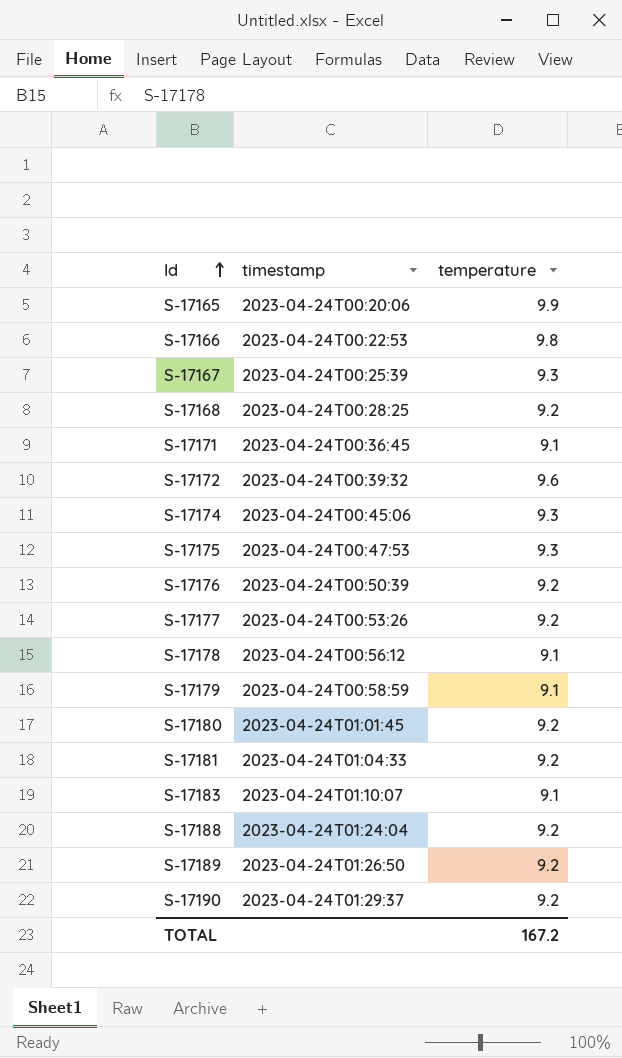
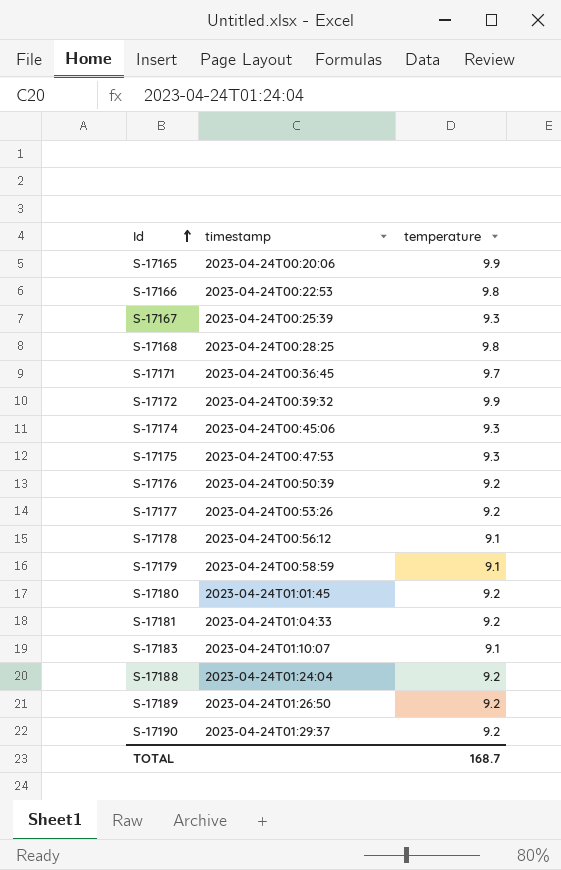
S-17168 | temperature: 9.2 -> 9.8
S-17171 | temperature: 9.1 -> 9.7
S-17172 | temperature: 9.6 -> 9.9
TOTAL | temperature: 167.2 -> 168.7

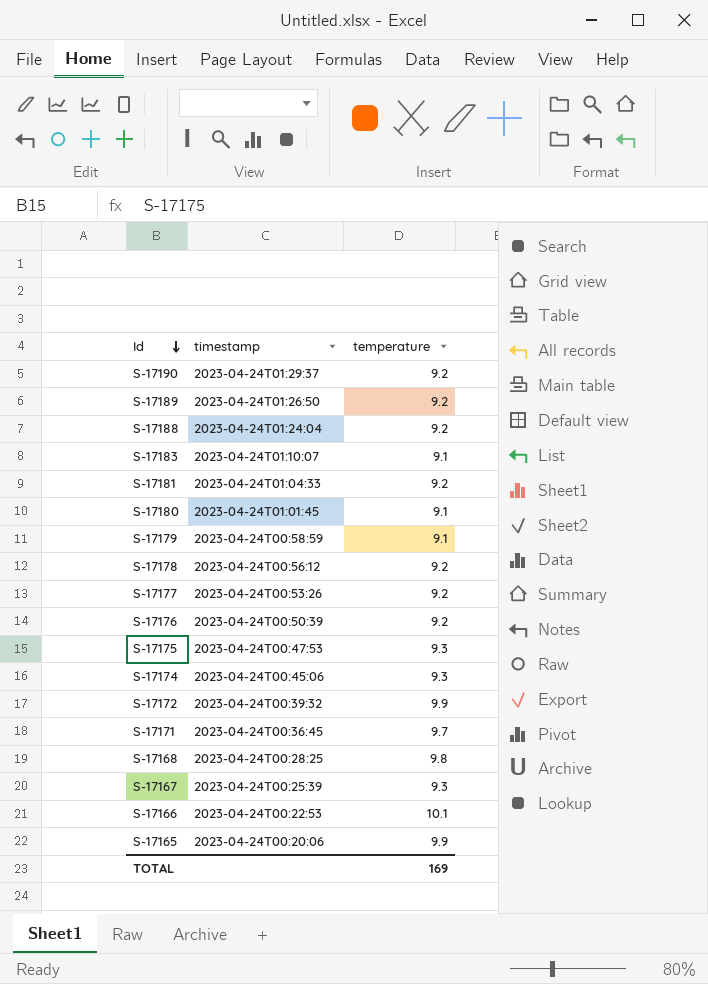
row order: Id ascending -> Id descending
S-17180 | temperature: 9.2 -> 9.1
S-17178 | temperature: 9.1 -> 9.2
S-17166 | temperature: 9.8 -> 10.1
TOTAL | temperature: 168.7 -> 169

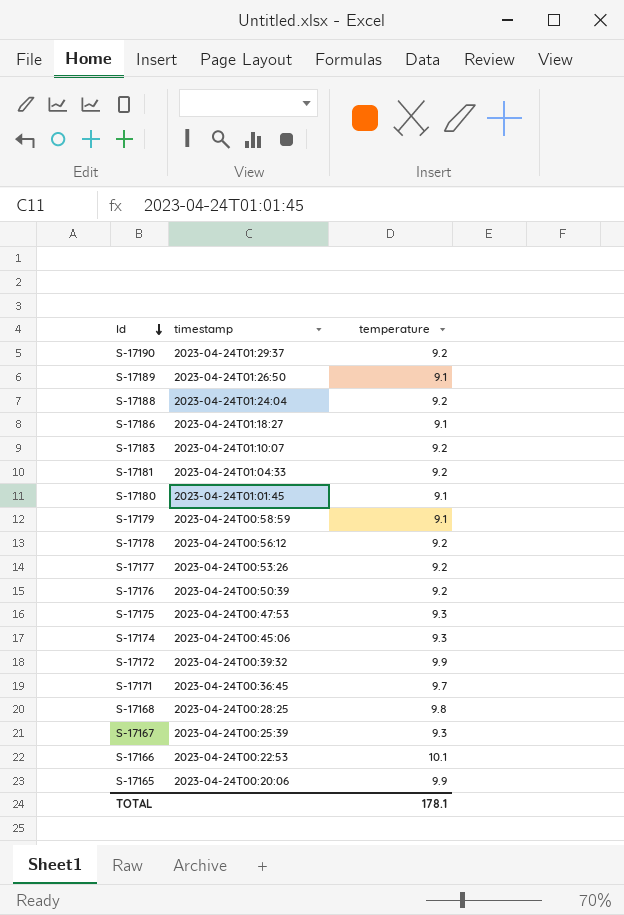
S-17189 | temperature: 9.2 -> 9.1
row S-17186: none -> 2023-04-24T01:18:27 | 9.1
S-17183 | temperature: 9.1 -> 9.2
TOTAL | temperature: 169 -> 178.1

